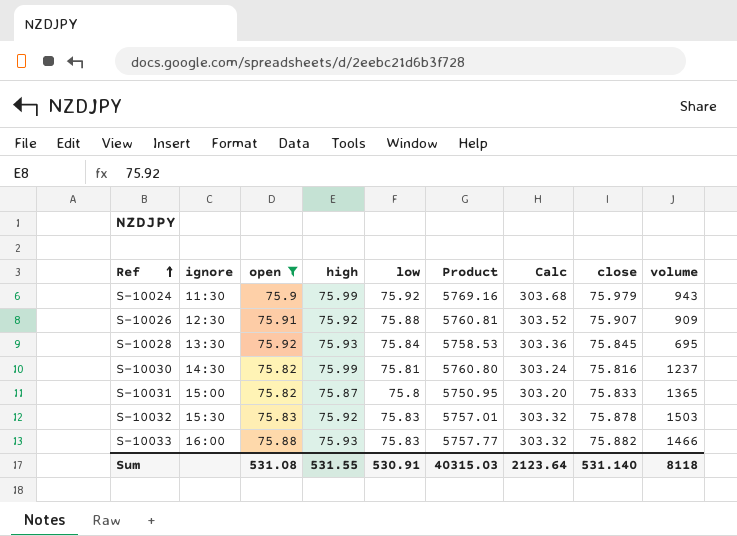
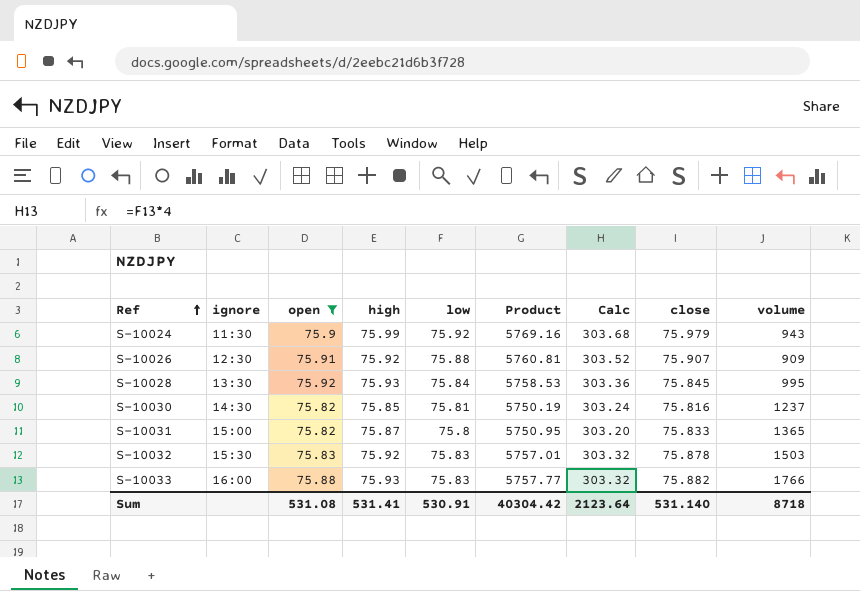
S-10028 | volume: 695 -> 995
S-10030 | high: 75.99 -> 75.85
S-10030 | Product: 5760.80 -> 5750.19
S-10033 | volume: 1466 -> 1766
Sum | high: 531.55 -> 531.41
Sum | Product: 40315.03 -> 40304.42
Sum | volume: 8118 -> 8718

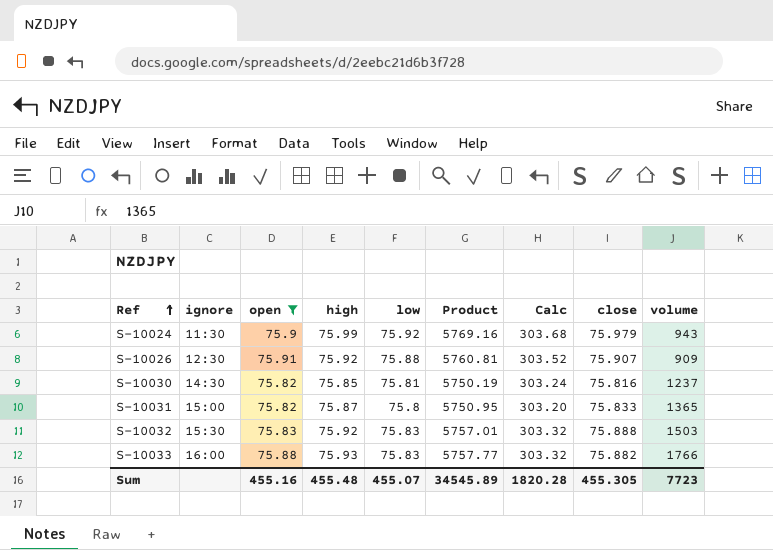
row S-10028: 13:30 | 75.92 | 75.93 | 75.84 | 5758.53 | 303.36 | 75.845 | 995 -> none
S-10032 | close: 75.878 -> 75.888
Sum | open: 531.08 -> 455.16
Sum | high: 531.41 -> 455.48
Sum | low: 530.91 -> 455.07
Sum | Product: 40304.42 -> 34545.89
Sum | Calc: 2123.64 -> 1820.28
Sum | close: 531.140 -> 455.305
Sum | volume: 8718 -> 7723

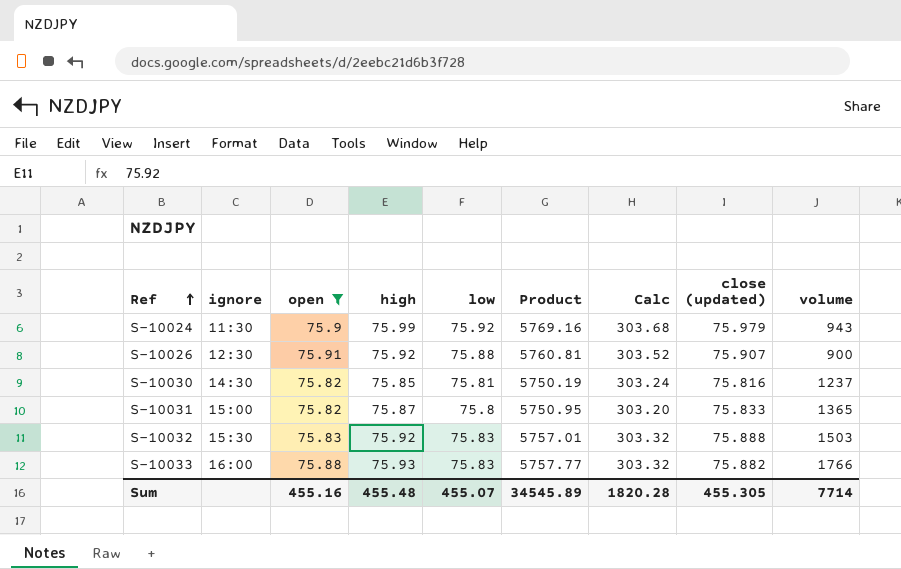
column name: close -> close (updated)
S-10026 | volume: 909 -> 900
Sum | volume: 7723 -> 7714

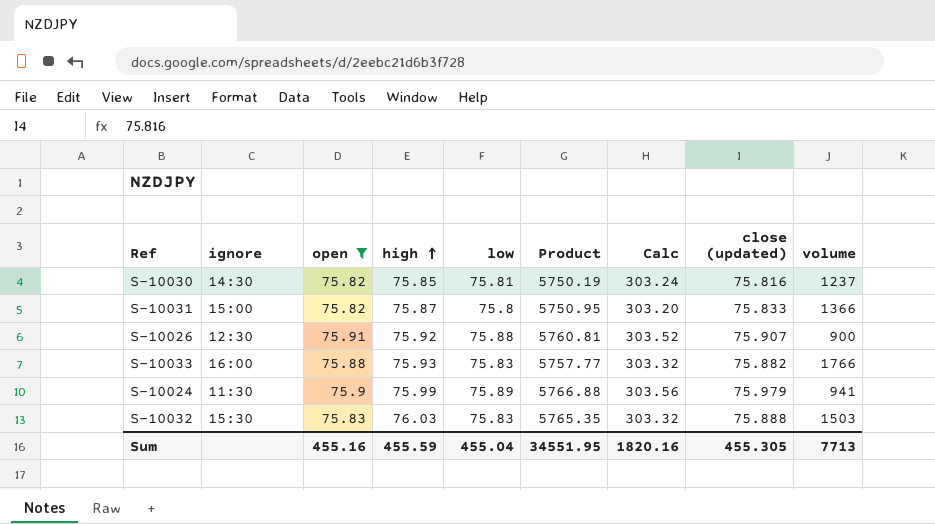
row order: Ref ascending -> high ascending
S-10031 | volume: 1365 -> 1366
S-10024 | low: 75.92 -> 75.89
S-10024 | Product: 5769.16 -> 5766.88
S-10024 | Calc: 303.68 -> 303.56
S-10024 | volume: 943 -> 941
S-10032 | high: 75.92 -> 76.03
S-10032 | Product: 5757.01 -> 5765.35
Sum | high: 455.48 -> 455.59
Sum | low: 455.07 -> 455.04
Sum | Product: 34545.89 -> 34551.95
Sum | Calc: 1820.28 -> 1820.16
Sum | volume: 7714 -> 7713

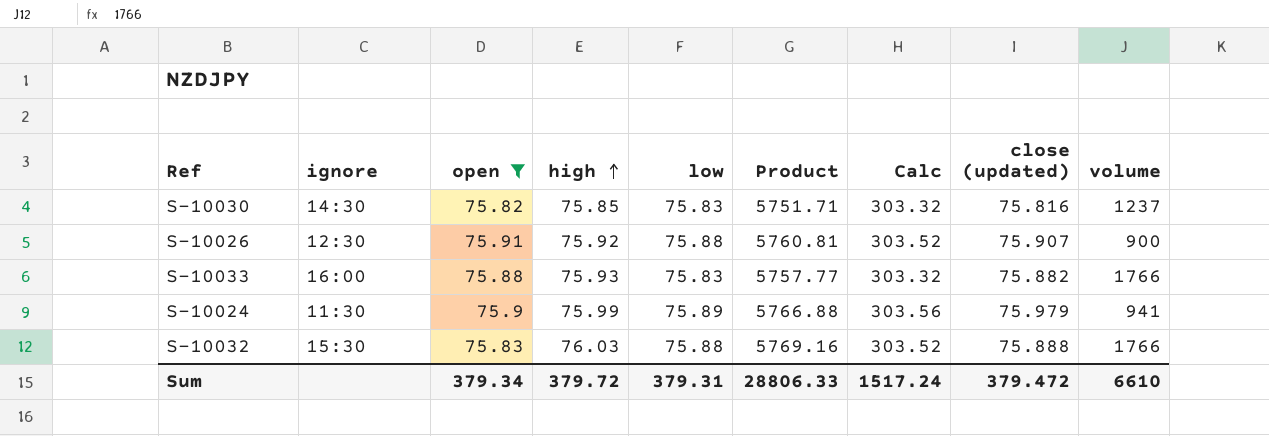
row S-10031: 15:00 | 75.82 | 75.87 | 75.8 | 5750.95 | 303.20 | 75.833 | 1366 -> none
S-10030 | low: 75.81 -> 75.83
S-10030 | Product: 5750.19 -> 5751.71
S-10030 | Calc: 303.24 -> 303.32
S-10032 | low: 75.83 -> 75.88
S-10032 | Product: 5765.35 -> 5769.16
S-10032 | Calc: 303.32 -> 303.52
S-10032 | volume: 1503 -> 1766
Sum | open: 455.16 -> 379.34
Sum | high: 455.59 -> 379.72
Sum | low: 455.04 -> 379.31
Sum | Product: 34551.95 -> 28806.33
Sum | Calc: 1820.16 -> 1517.24
Sum | close (updated): 455.305 -> 379.472
Sum | volume: 7713 -> 6610

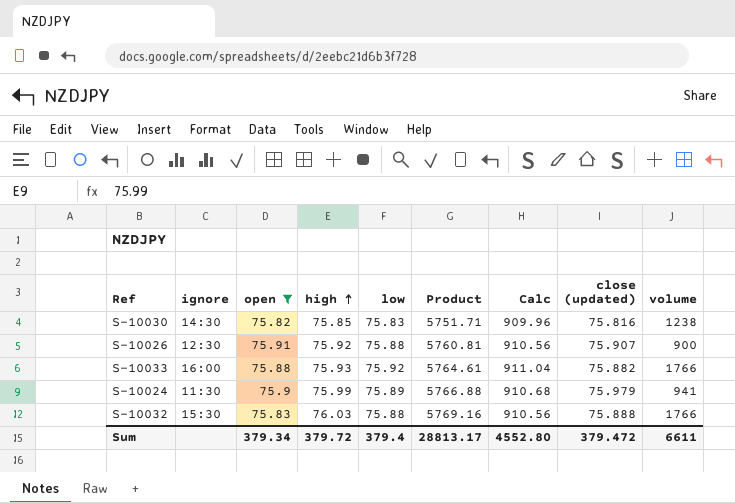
column Calc | formula: [low] * 4 -> [low] * 12
S-10030 | volume: 1237 -> 1238
S-10033 | low: 75.83 -> 75.92
S-10033 | Product: 5757.77 -> 5764.61
Sum | low: 379.31 -> 379.4
Sum | Product: 28806.33 -> 28813.17
Sum | Calc: 1517.24 -> 4552.80
Sum | volume: 6610 -> 6611

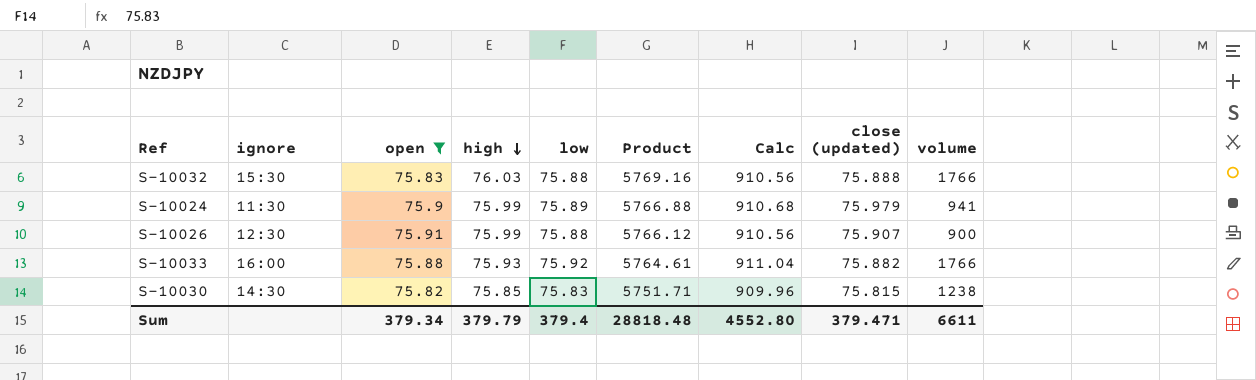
row order: high ascending -> high descending
S-10026 | high: 75.92 -> 75.99
S-10026 | Product: 5760.81 -> 5766.12
S-10030 | close (updated): 75.816 -> 75.815
Sum | high: 379.72 -> 379.79
Sum | Product: 28813.17 -> 28818.48
Sum | close (updated): 379.472 -> 379.471

